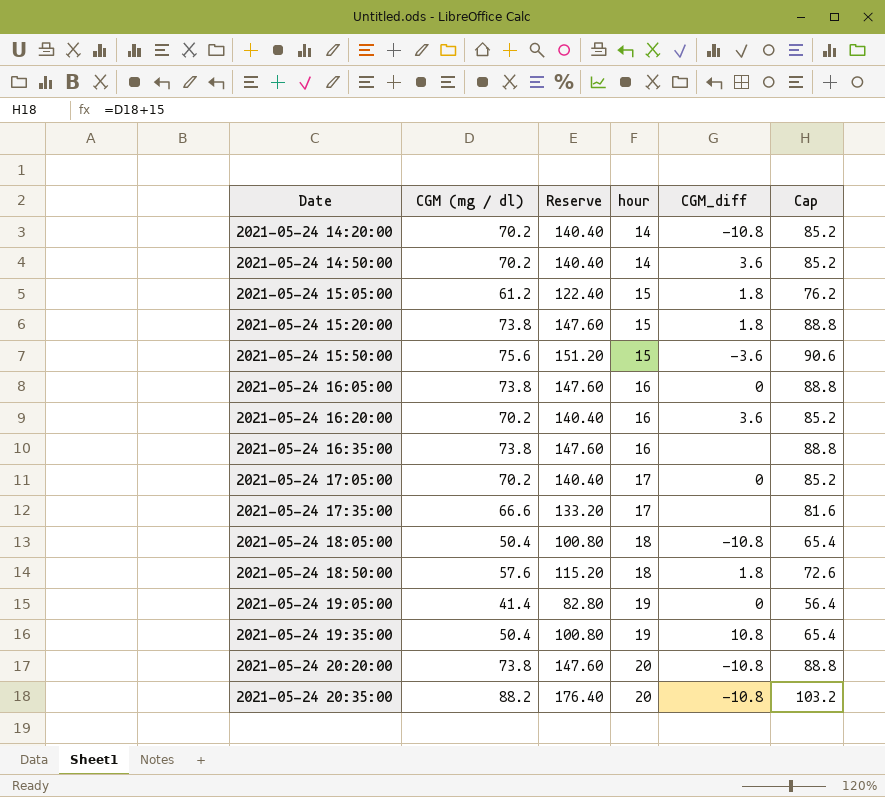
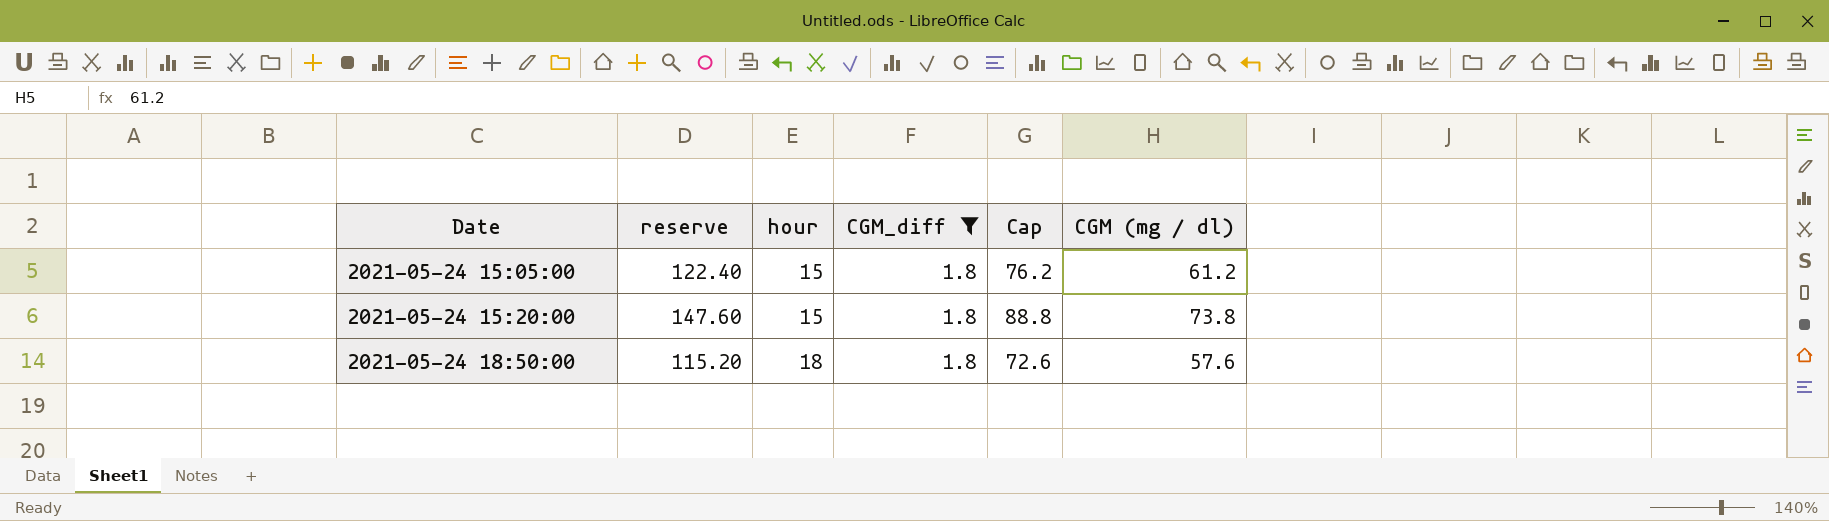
filter: none -> CGM_diff = 1.8
column name: Reserve -> reserve
column CGM (mg / dl) | position: 2 -> 6

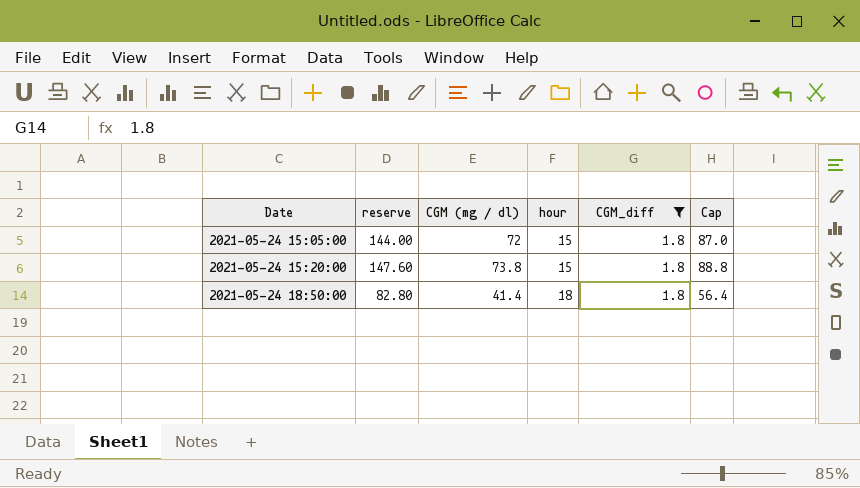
column CGM (mg / dl) | position: 6 -> 3
2021-05-24 15:05:00 | reserve: 122.40 -> 144.00
2021-05-24 15:05:00 | CGM (mg / dl): 61.2 -> 72
2021-05-24 15:05:00 | Cap: 76.2 -> 87.0
2021-05-24 18:50:00 | reserve: 115.20 -> 82.80
2021-05-24 18:50:00 | CGM (mg / dl): 57.6 -> 41.4
2021-05-24 18:50:00 | Cap: 72.6 -> 56.4

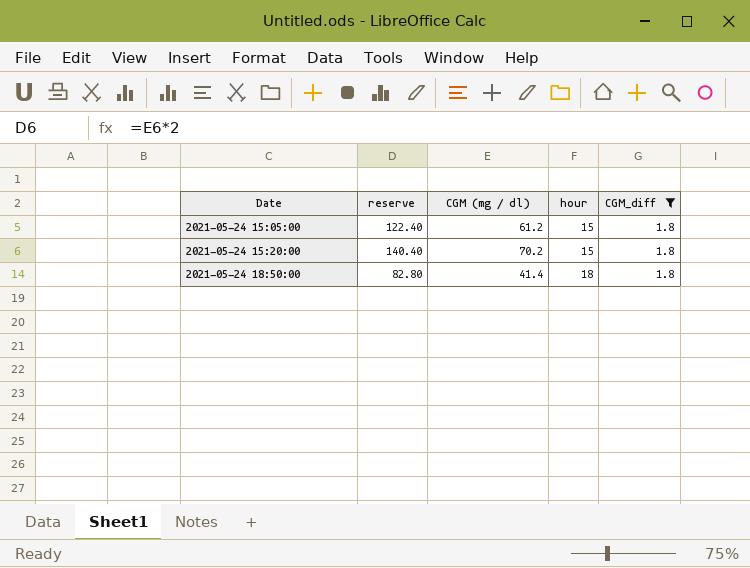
column Cap | formula: [CGM (mg / dl)] + 15 -> none
2021-05-24 15:05:00 | reserve: 144.00 -> 122.40
2021-05-24 15:05:00 | CGM (mg / dl): 72 -> 61.2
2021-05-24 15:20:00 | reserve: 147.60 -> 140.40
2021-05-24 15:20:00 | CGM (mg / dl): 73.8 -> 70.2

